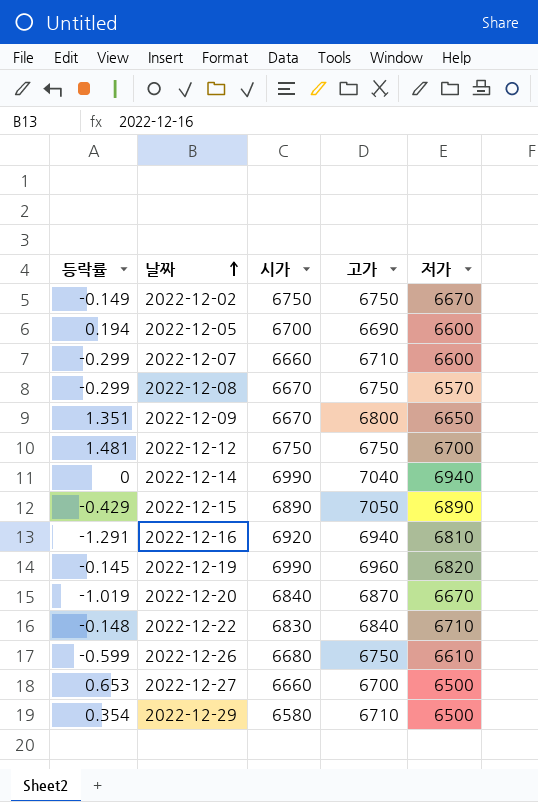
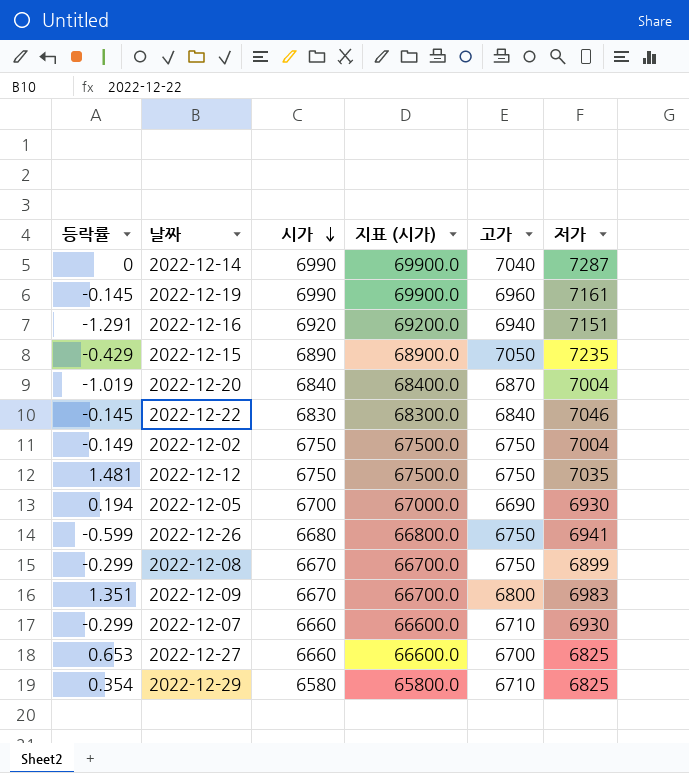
row order: 날짜 ascending -> 시가 descending
column 지표 (시가) | formula: none -> [시가] * 10
2022-12-14 | 저가: 6940 -> 7287
2022-12-19 | 저가: 6820 -> 7161
2022-12-16 | 저가: 6810 -> 7151
2022-12-15 | 저가: 6890 -> 7235
2022-12-20 | 저가: 6670 -> 7004
2022-12-22 | 등락률: -0.148 -> -0.145
2022-12-22 | 저가: 6710 -> 7046
2022-12-02 | 저가: 6670 -> 7004
2022-12-12 | 저가: 6700 -> 7035
2022-12-05 | 저가: 6600 -> 6930
2022-12-26 | 저가: 6610 -> 6941
2022-12-08 | 저가: 6570 -> 6899
2022-12-09 | 저가: 6650 -> 6983
2022-12-07 | 저가: 6600 -> 6930
2022-12-27 | 저가: 6500 -> 6825
2022-12-29 | 저가: 6500 -> 6825

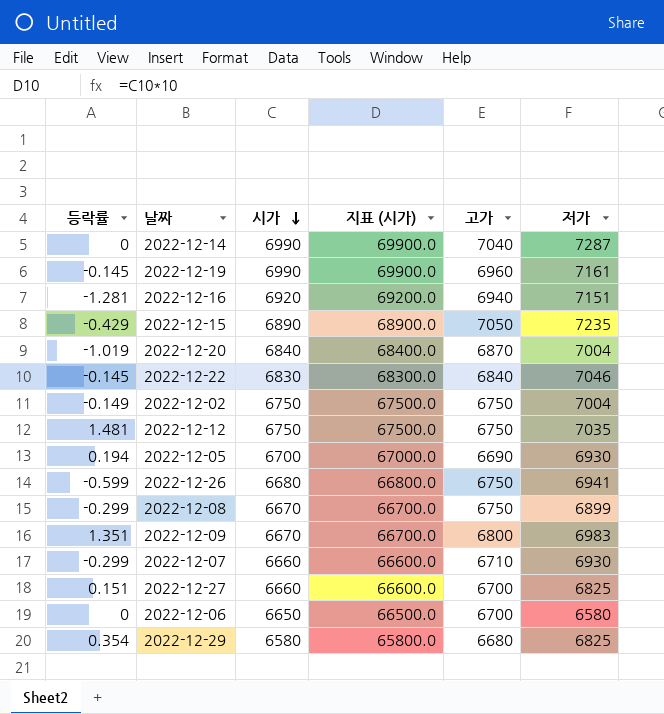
2022-12-16 | 등락률: -1.291 -> -1.281
2022-12-27 | 등락률: 0.653 -> 0.151
row 2022-12-06: none -> 0 | 6650 | 66500.0 | 6700 | 6580
2022-12-29 | 고가: 6710 -> 6680

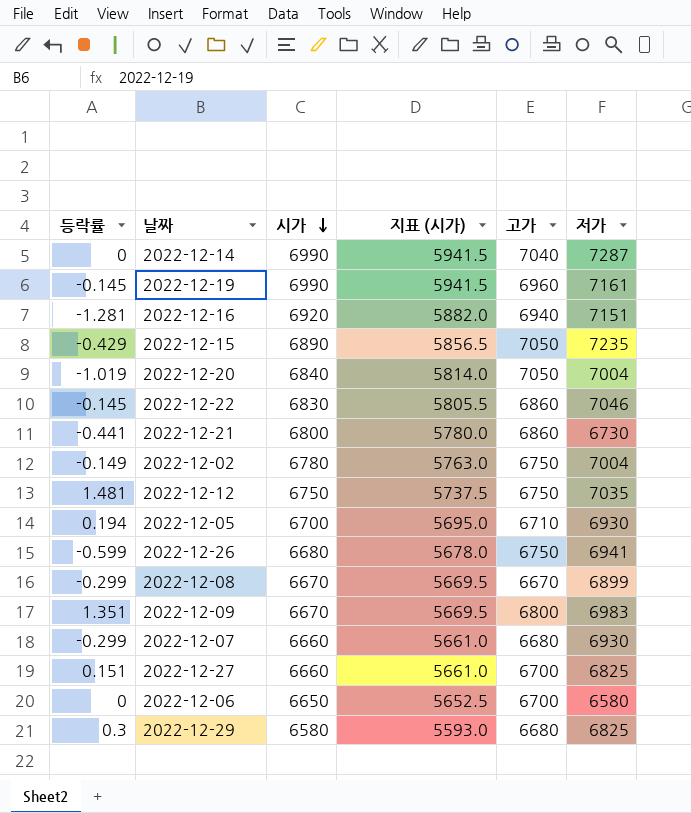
column 지표 (시가) | formula: [시가] * 10 -> [시가] * 0.85
2022-12-20 | 고가: 6870 -> 7050
2022-12-22 | 고가: 6840 -> 6860
row 2022-12-21: none -> -0.441 | 6800 | 5780.0 | 6860 | 6730
2022-12-02 | 시가: 6750 -> 6780
2022-12-05 | 고가: 6690 -> 6710
2022-12-08 | 고가: 6750 -> 6670
2022-12-07 | 고가: 6710 -> 6680
2022-12-29 | 등락률: 0.354 -> 0.3

